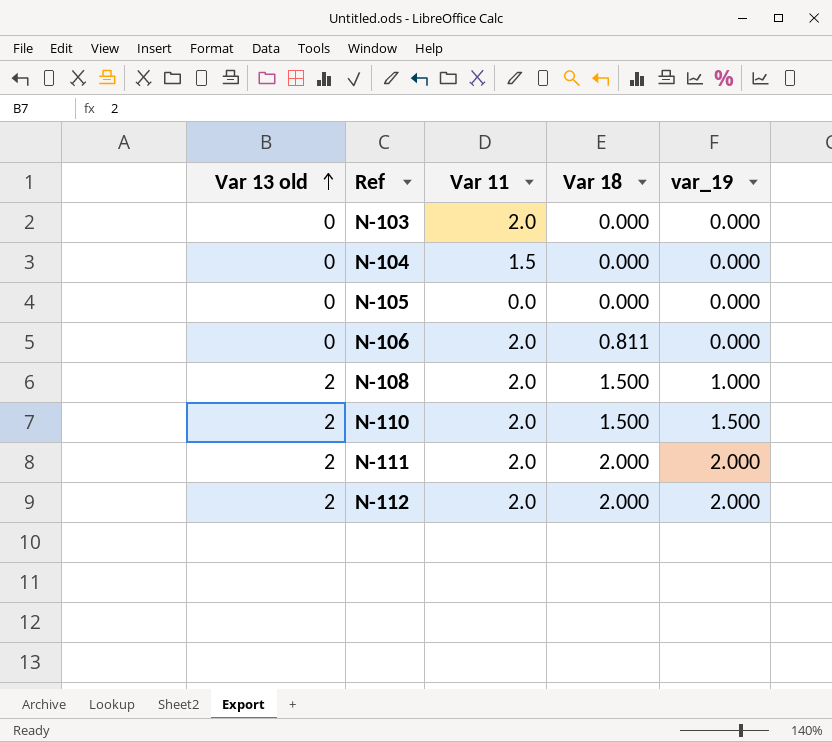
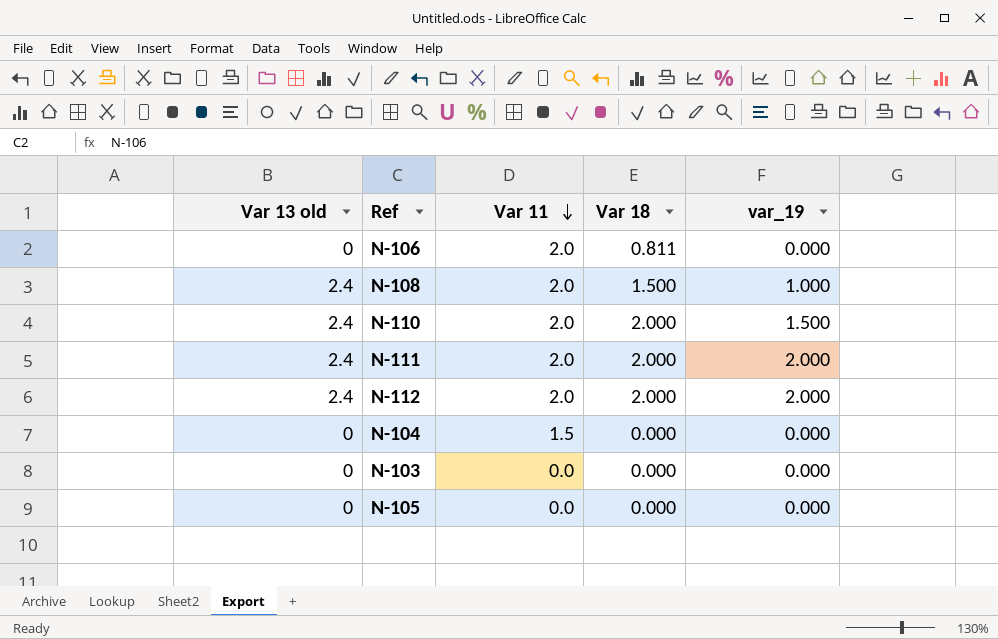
row order: Var 13 old ascending -> Var 11 descending
N-108 | Var 13 old: 2 -> 2.4
N-110 | Var 13 old: 2 -> 2.4
N-110 | Var 18: 1.500 -> 2.000
N-111 | Var 13 old: 2 -> 2.4
N-112 | Var 13 old: 2 -> 2.4
N-103 | Var 11: 2.0 -> 0.0

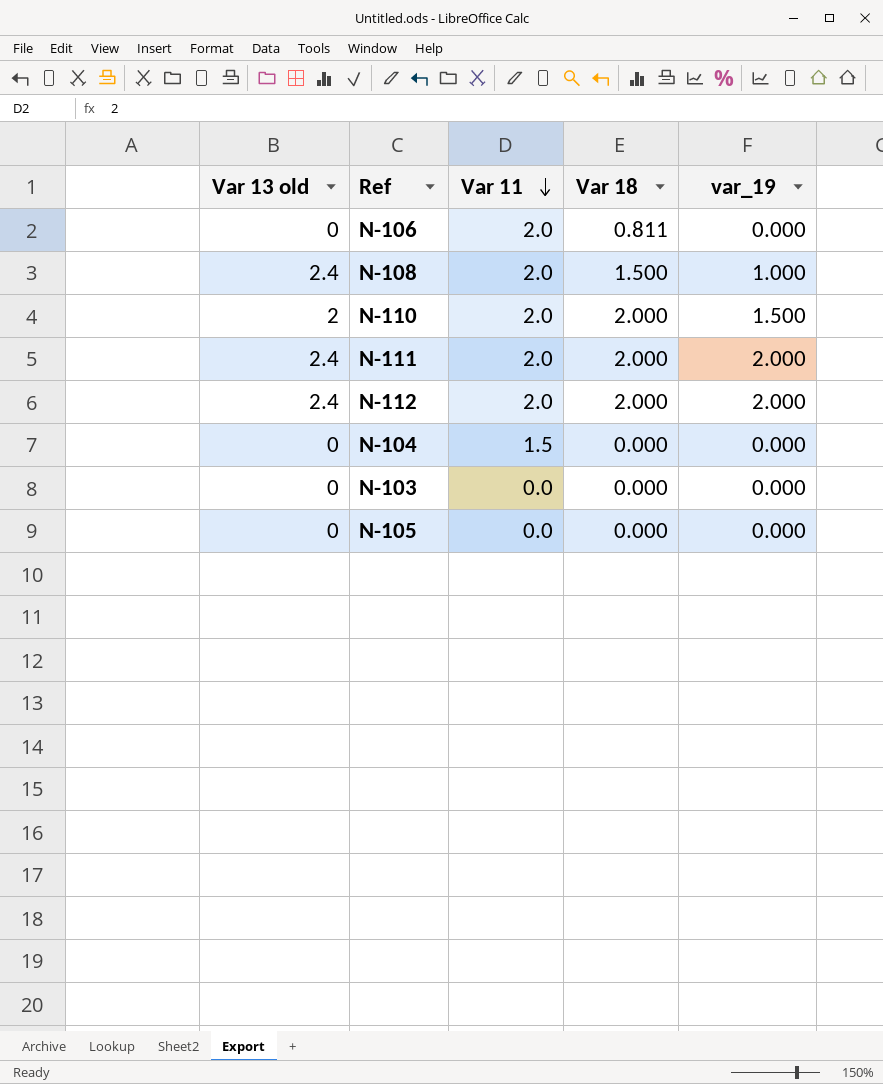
N-110 | Var 13 old: 2.4 -> 2

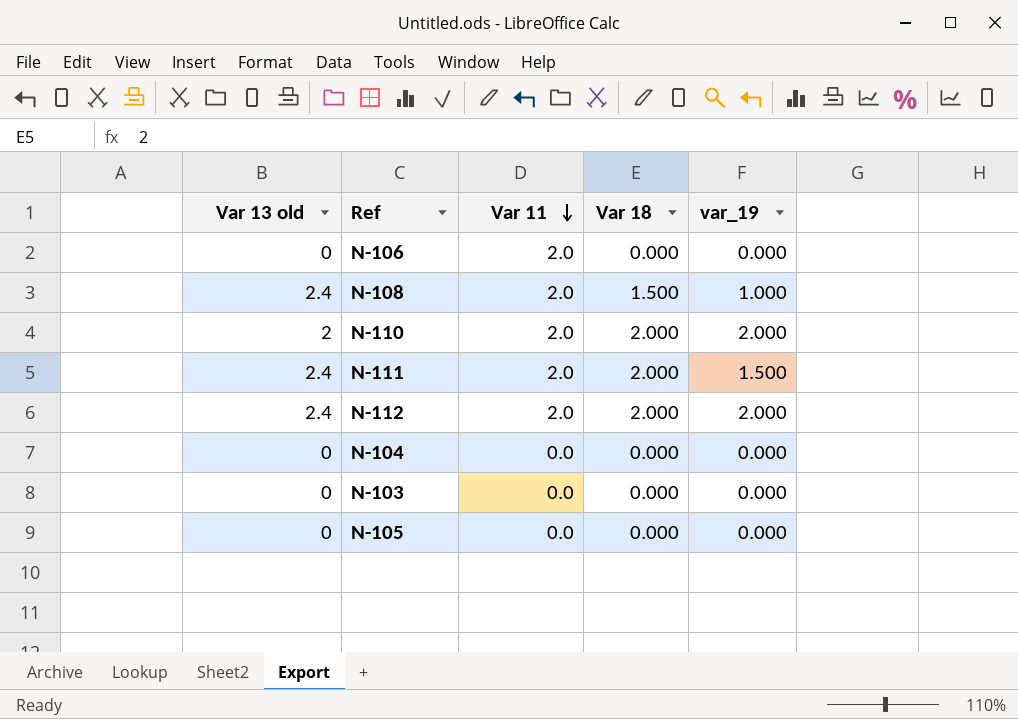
N-106 | Var 18: 0.811 -> 0.000
N-110 | var_19: 1.500 -> 2.000
N-111 | var_19: 2.000 -> 1.500
N-104 | Var 11: 1.5 -> 0.0

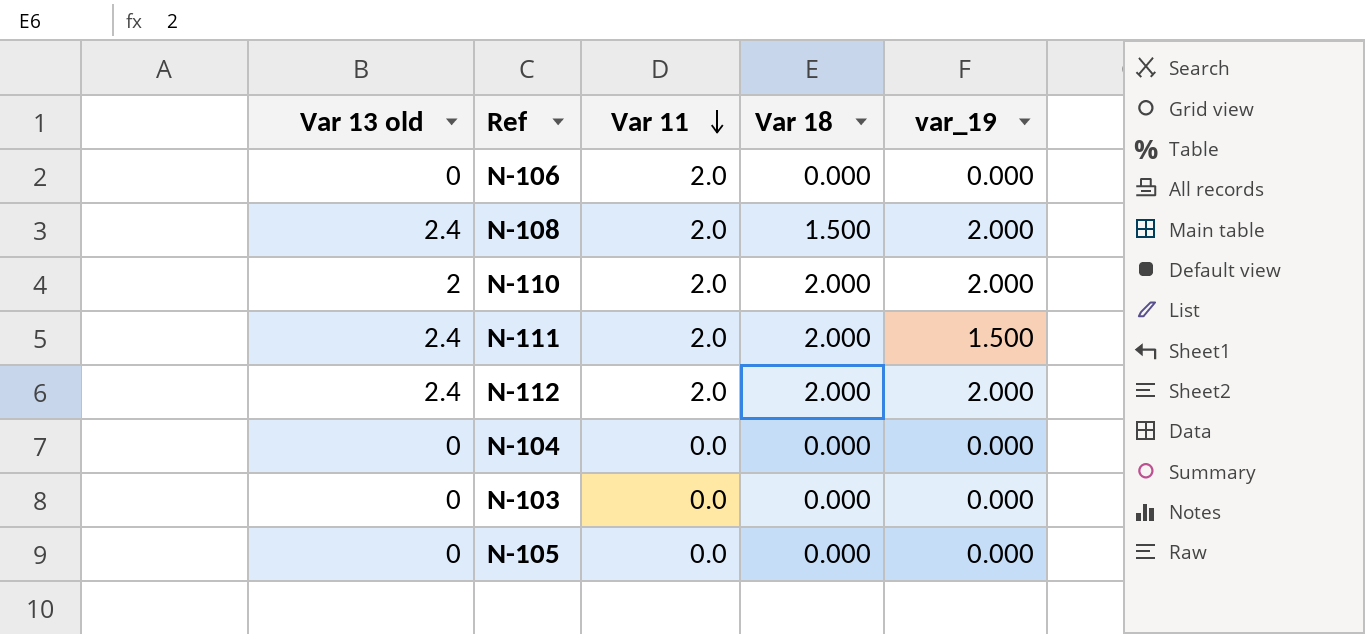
N-108 | var_19: 1.000 -> 2.000

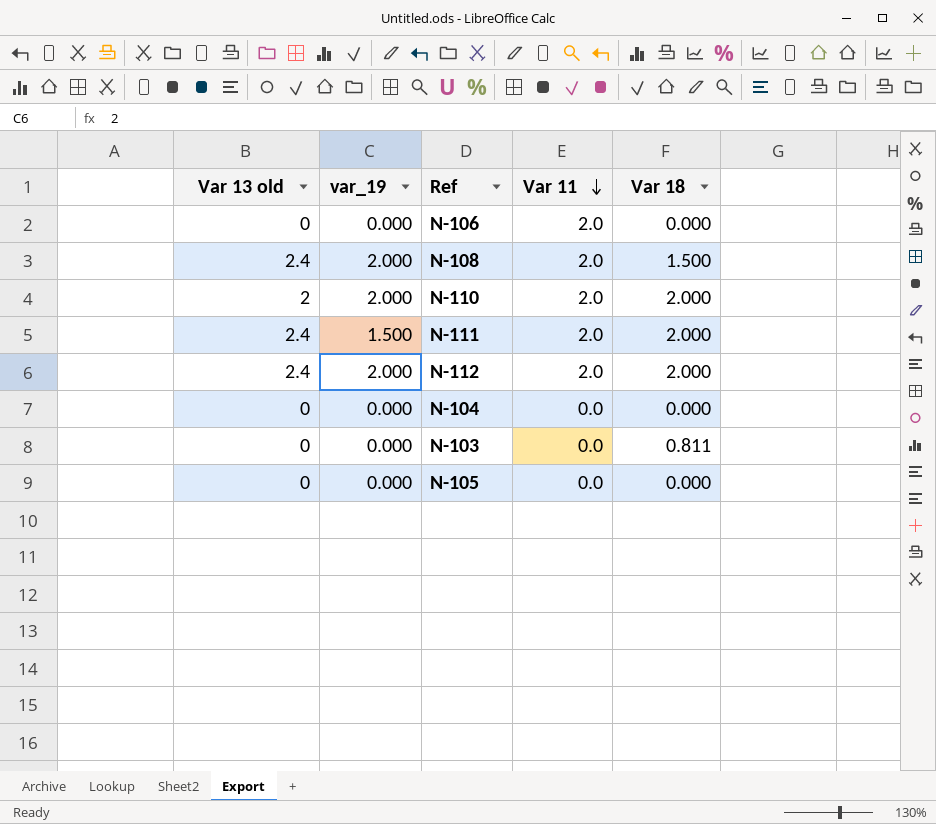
column var_19 | position: 5 -> 2
N-103 | Var 18: 0.000 -> 0.811

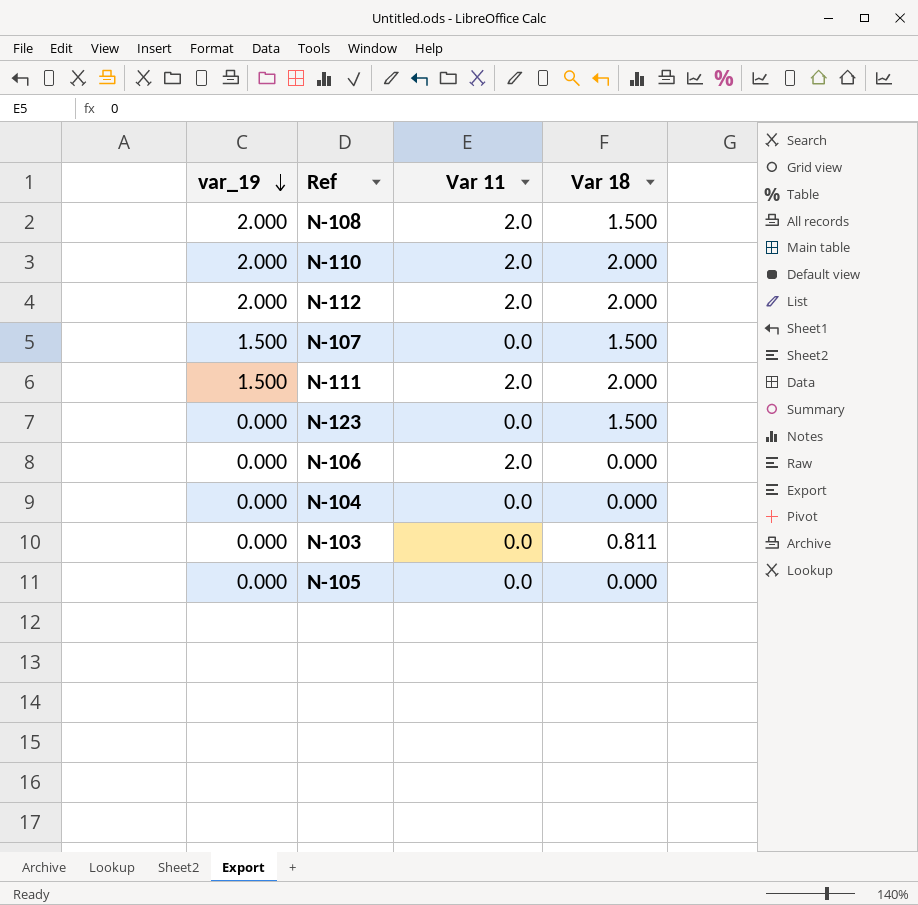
row order: Var 11 descending -> var_19 descending
column Var 13 old | position: 1 -> none
row N-107: none -> 1.500 | 0.0 | 1.500
row N-123: none -> 0.000 | 0.0 | 1.500

